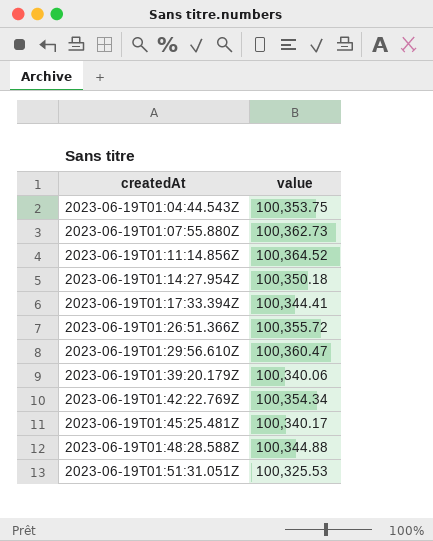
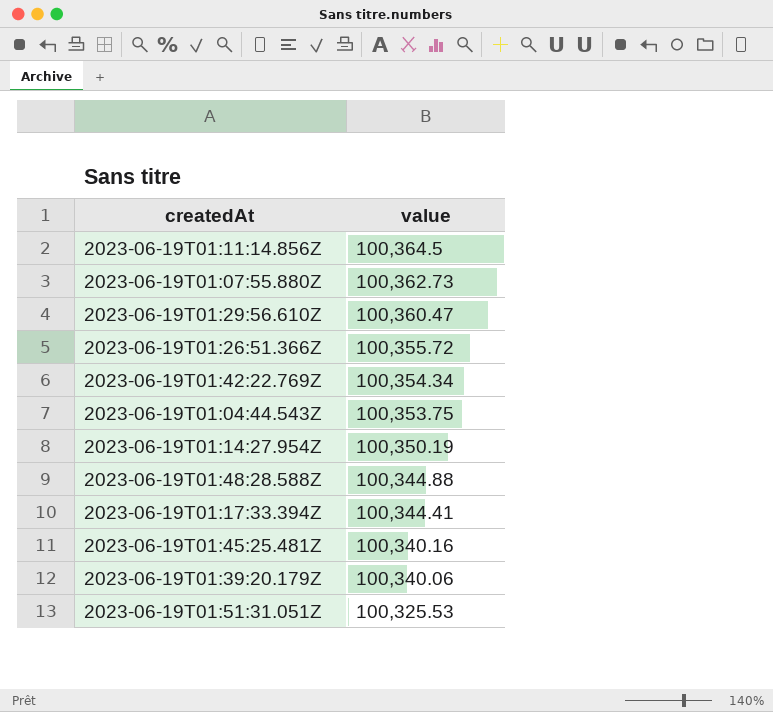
row order: createdAt ascending -> value descending
2023-06-19T01:11:14.856Z | value: 100,364.52 -> 100,364.5
2023-06-19T01:14:27.954Z | value: 100,350.18 -> 100,350.19
2023-06-19T01:45:25.481Z | value: 100,340.17 -> 100,340.16

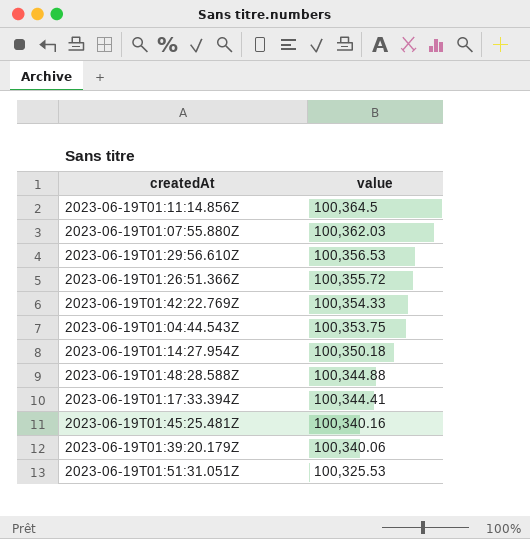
2023-06-19T01:07:55.880Z | value: 100,362.73 -> 100,362.03
2023-06-19T01:29:56.610Z | value: 100,360.47 -> 100,356.53
2023-06-19T01:42:22.769Z | value: 100,354.34 -> 100,354.33
2023-06-19T01:14:27.954Z | value: 100,350.19 -> 100,350.18

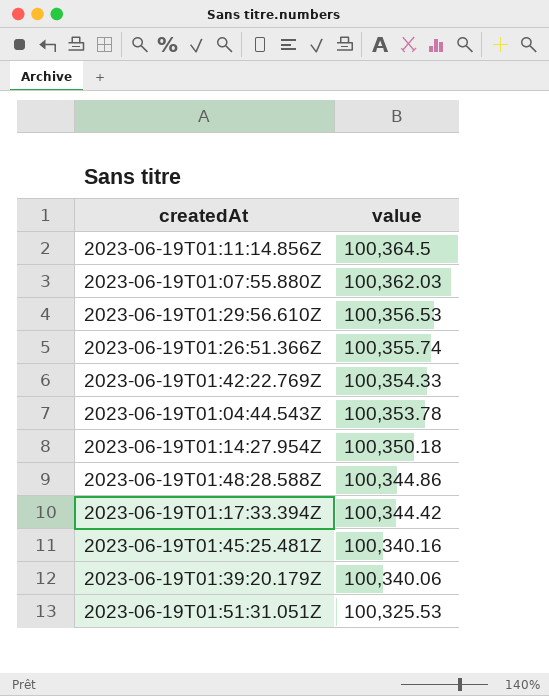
2023-06-19T01:26:51.366Z | value: 100,355.72 -> 100,355.74
2023-06-19T01:04:44.543Z | value: 100,353.75 -> 100,353.78
2023-06-19T01:48:28.588Z | value: 100,344.88 -> 100,344.86
2023-06-19T01:17:33.394Z | value: 100,344.41 -> 100,344.42

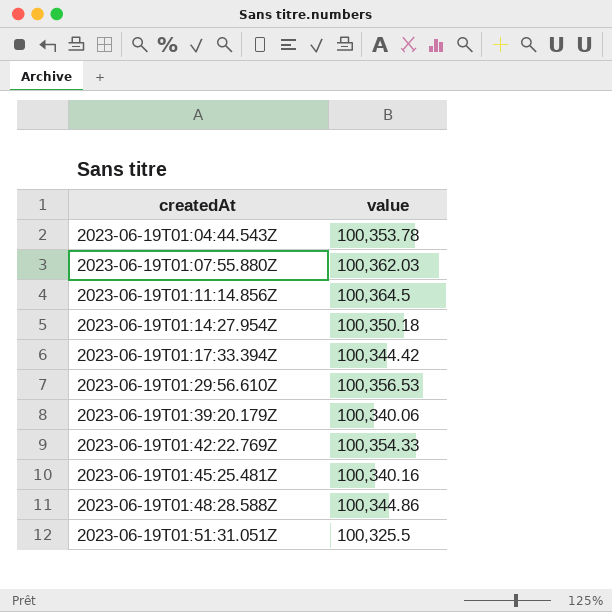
row order: value descending -> createdAt ascending
row 2023-06-19T01:26:51.366Z: 100,355.74 -> none
2023-06-19T01:51:31.051Z | value: 100,325.53 -> 100,325.5

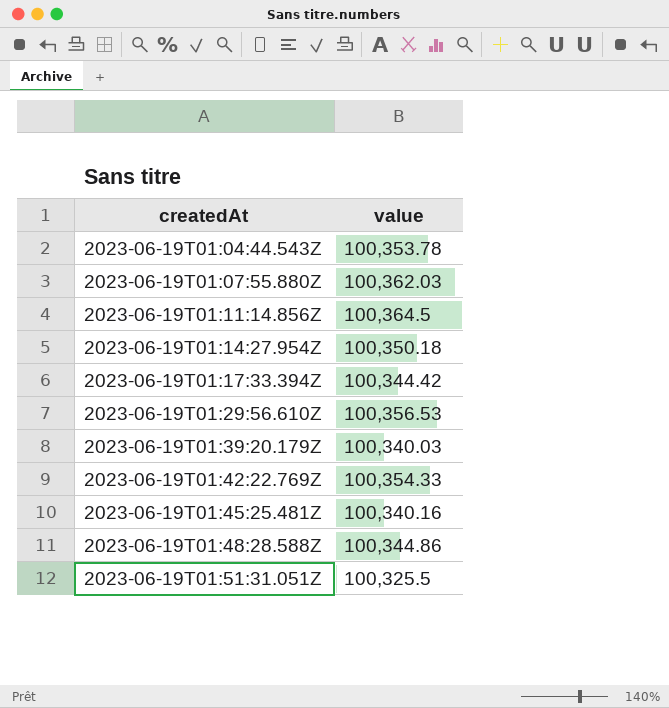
2023-06-19T01:39:20.179Z | value: 100,340.06 -> 100,340.03

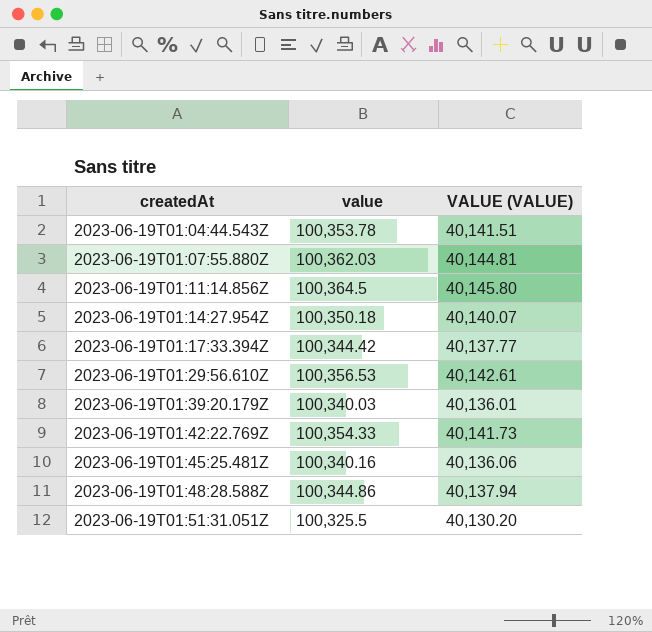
column VALUE (VALUE) | formula: none -> [value] * 0.4

